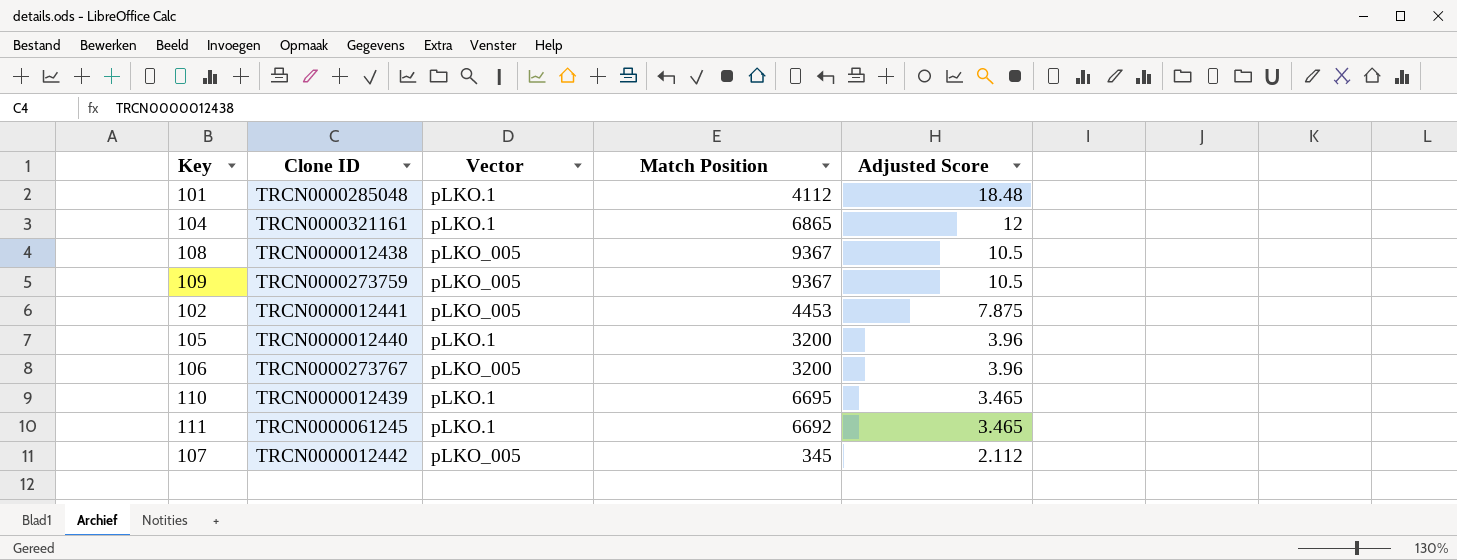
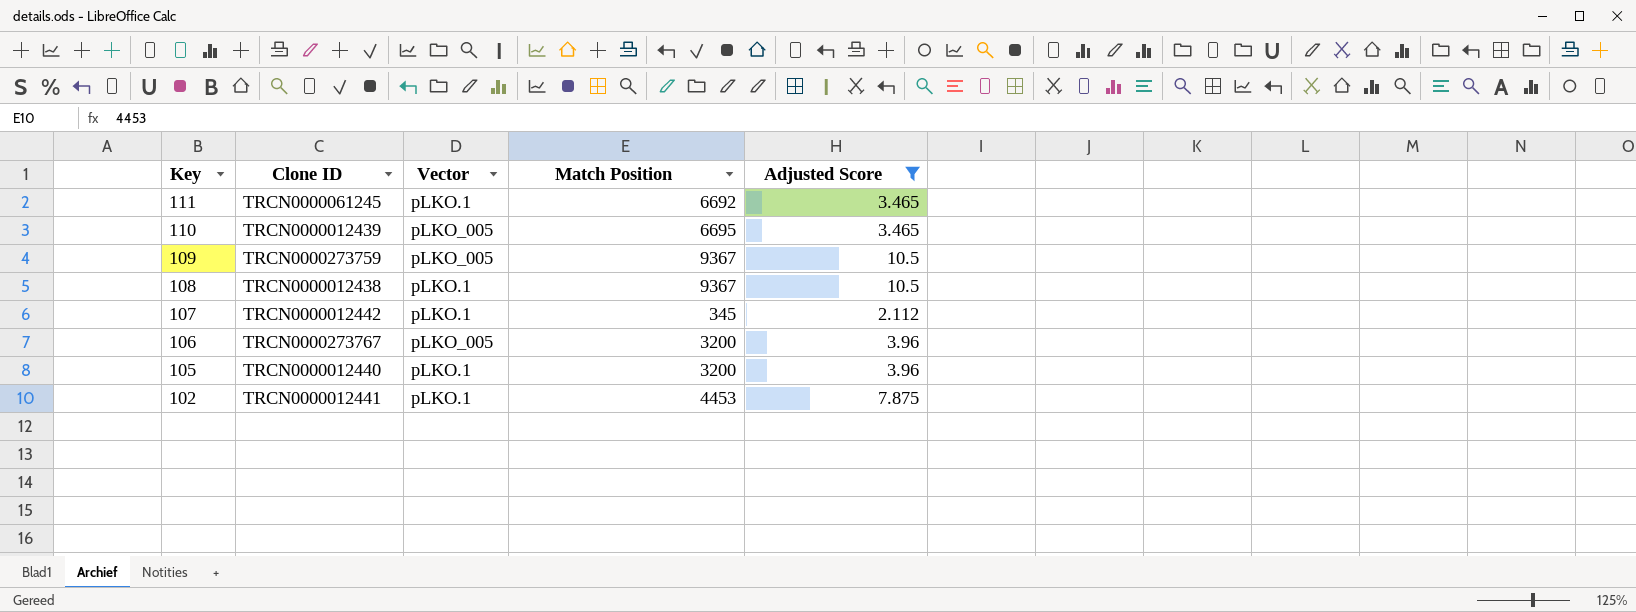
filter: none -> Adjusted Score <= 10.5
row order: Adjusted Score descending -> Key descending
110 | Vector: pLKO.1 -> pLKO_005
108 | Vector: pLKO_005 -> pLKO.1
107 | Vector: pLKO_005 -> pLKO.1
102 | Vector: pLKO_005 -> pLKO.1

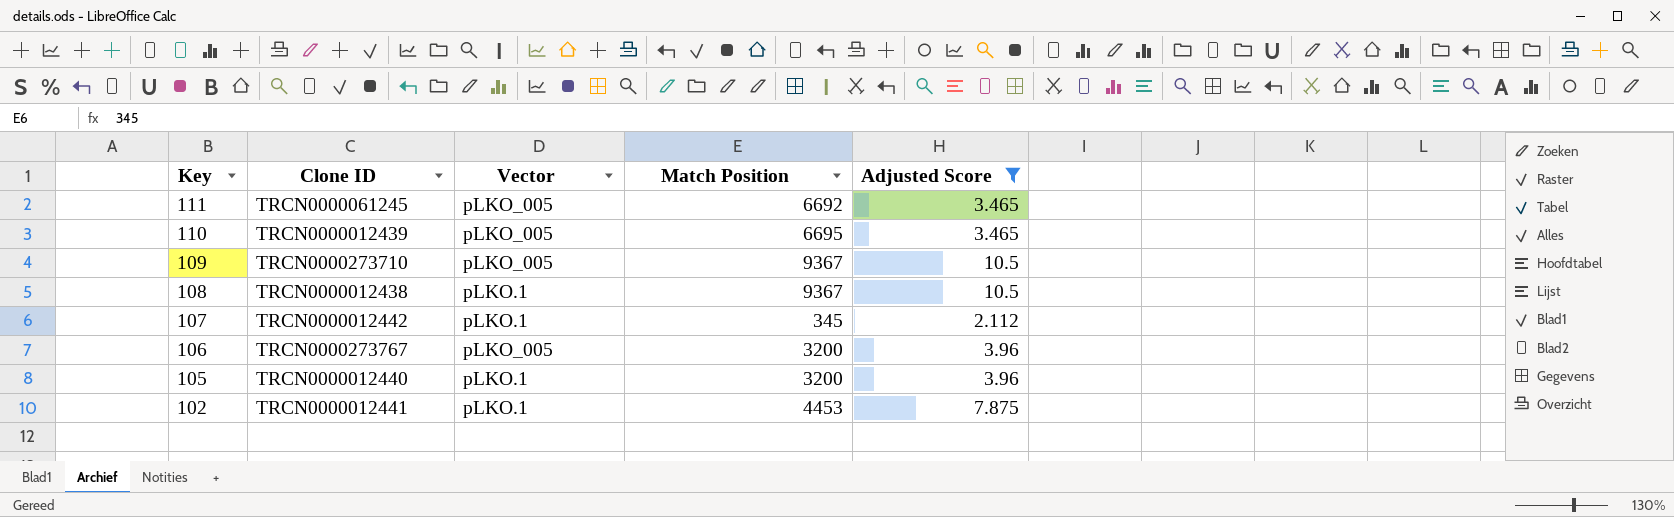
111 | Vector: pLKO.1 -> pLKO_005
109 | Clone ID: TRCN0000273759 -> TRCN0000273710

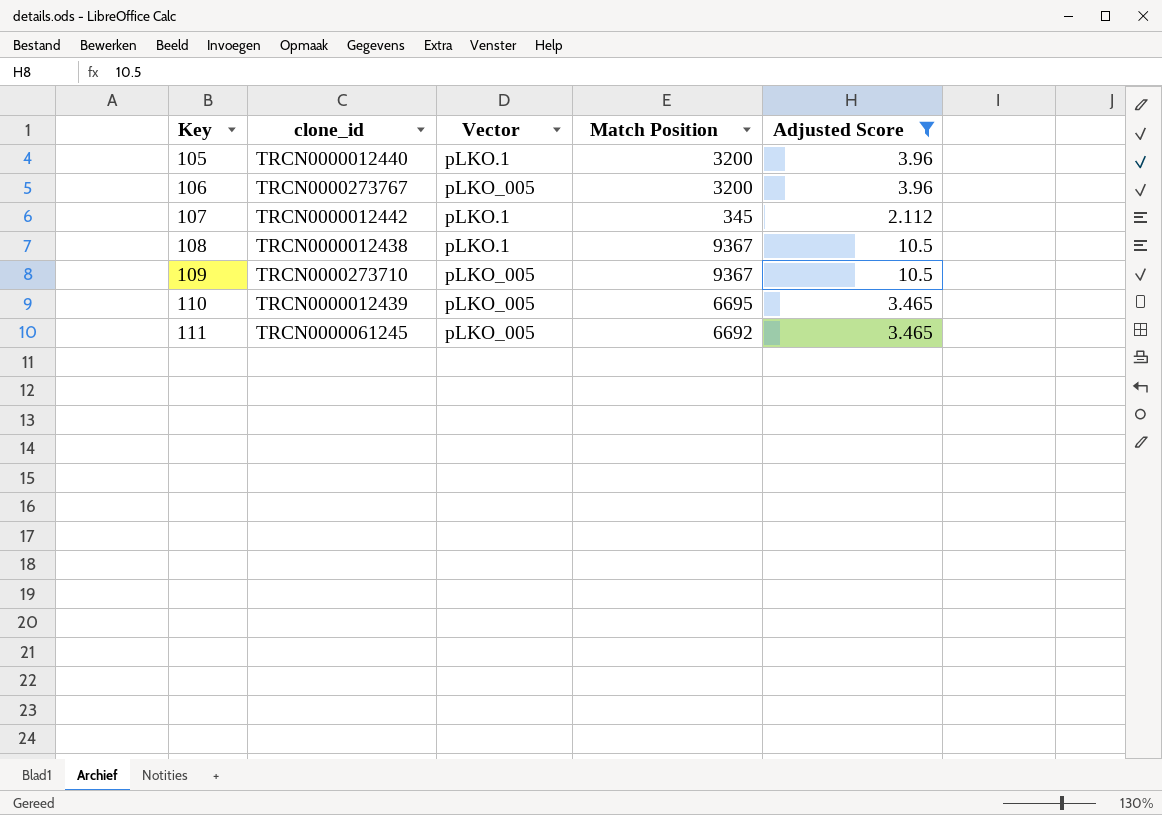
row order: Key descending -> Key ascending
column name: Clone ID -> clone_id
row 102: TRCN0000012441 | pLKO.1 | 4453 | 7.875 -> none

